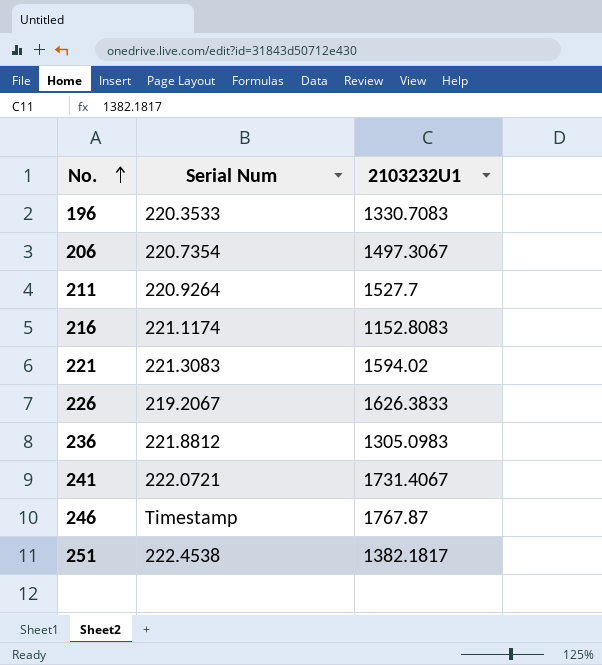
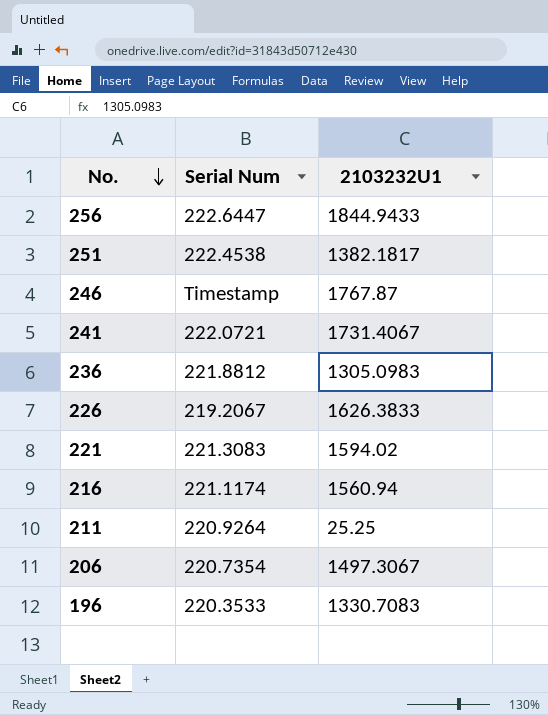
row order: No. ascending -> No. descending
row 256: none -> 222.6447 | 1844.9433
216 | 2103232U1: 1152.8083 -> 1560.94
211 | 2103232U1: 1527.7 -> 25.25

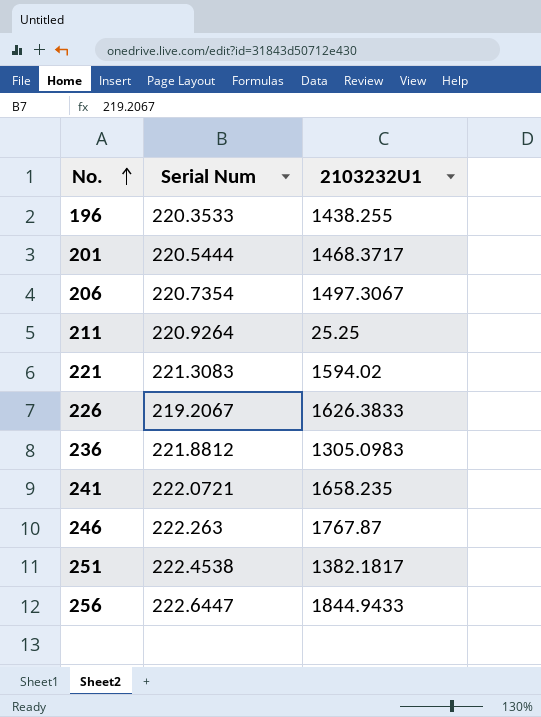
row order: No. descending -> No. ascending
row 216: 221.1174 | 1560.94 -> none
196 | 2103232U1: 1330.7083 -> 1438.255
row 201: none -> 220.5444 | 1468.3717
241 | 2103232U1: 1731.4067 -> 1658.235
246 | Serial Num: Timestamp -> 222.263

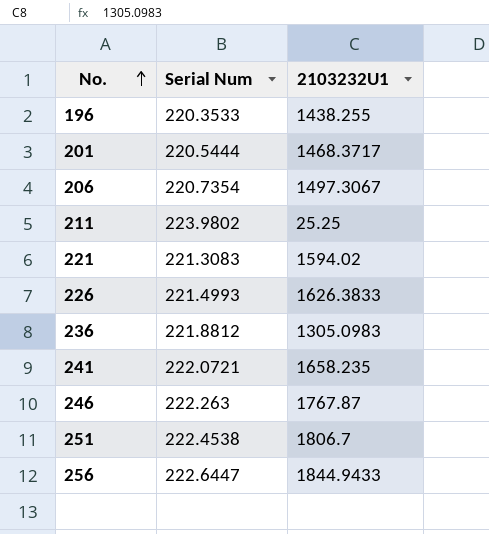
211 | Serial Num: 220.9264 -> 223.9802
226 | Serial Num: 219.2067 -> 221.4993
251 | 2103232U1: 1382.1817 -> 1806.7

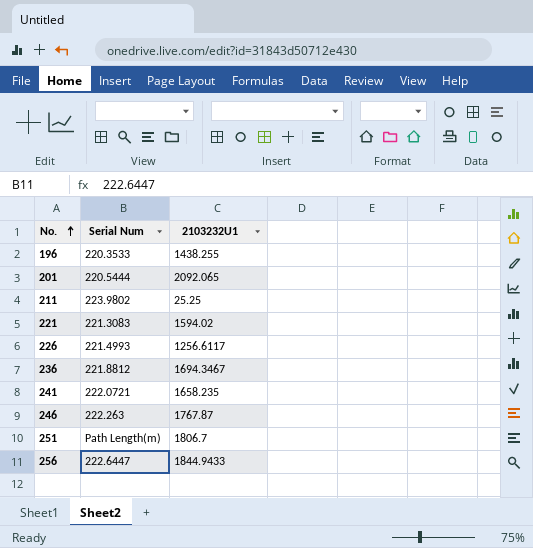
row 206: 220.7354 | 1497.3067 -> none
201 | 2103232U1: 1468.3717 -> 2092.065
226 | 2103232U1: 1626.3833 -> 1256.6117
236 | 2103232U1: 1305.0983 -> 1694.3467
251 | Serial Num: 222.4538 -> Path Length(m)

